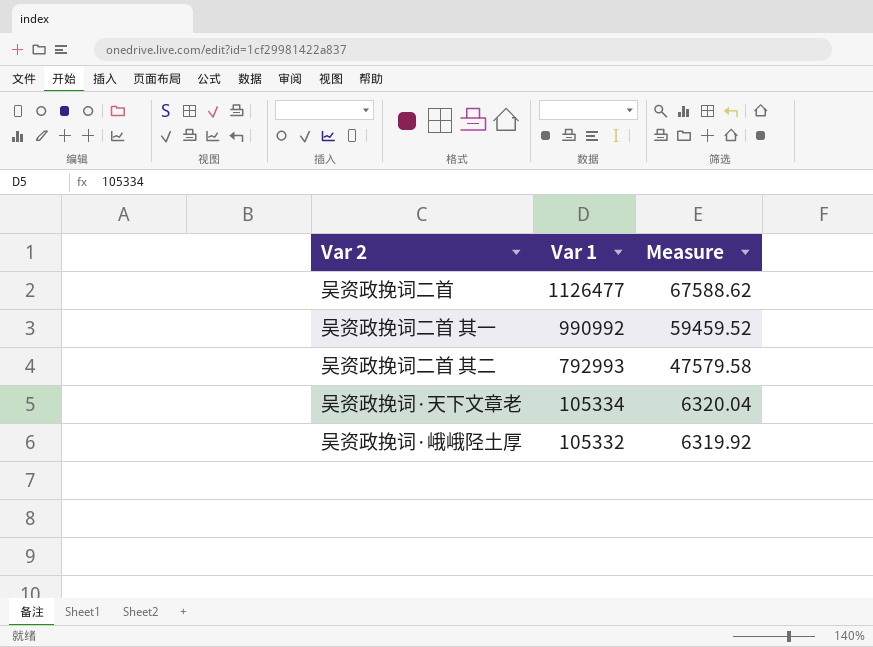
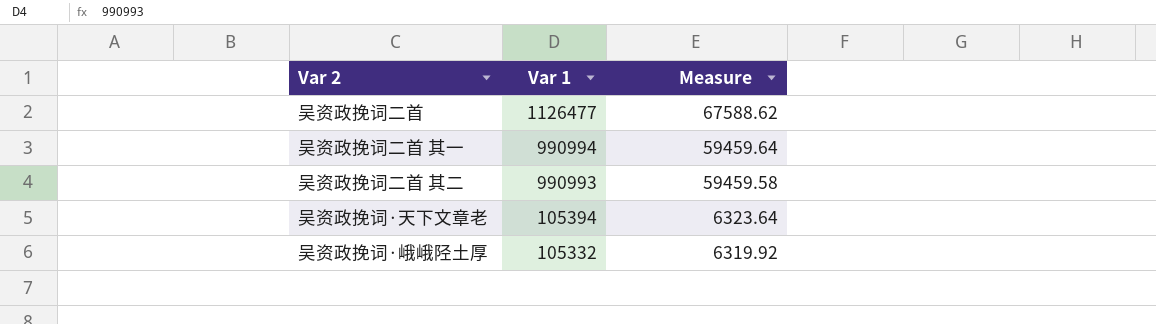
吴资政挽词二首 其一 | Var 1: 990992 -> 990994
吴资政挽词二首 其一 | Measure: 59459.52 -> 59459.64
吴资政挽词二首 其二 | Var 1: 792993 -> 990993
吴资政挽词二首 其二 | Measure: 47579.58 -> 59459.58
吴资政挽词·天下文章老 | Var 1: 105334 -> 105394
吴资政挽词·天下文章老 | Measure: 6320.04 -> 6323.64

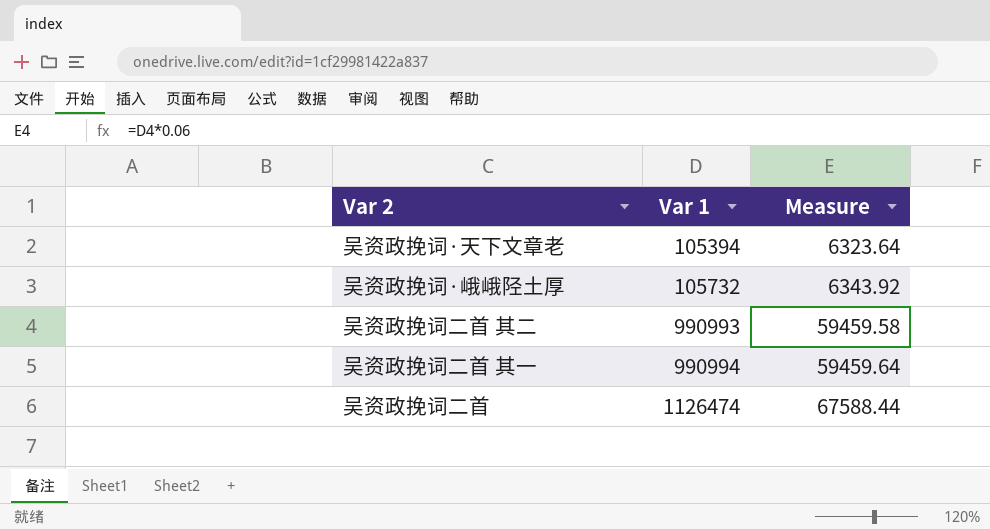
row order: Var 1 descending -> Var 1 ascending
吴资政挽词·峨峨陉土厚 | Var 1: 105332 -> 105732
吴资政挽词·峨峨陉土厚 | Measure: 6319.92 -> 6343.92
吴资政挽词二首 | Var 1: 1126477 -> 1126474
吴资政挽词二首 | Measure: 67588.62 -> 67588.44

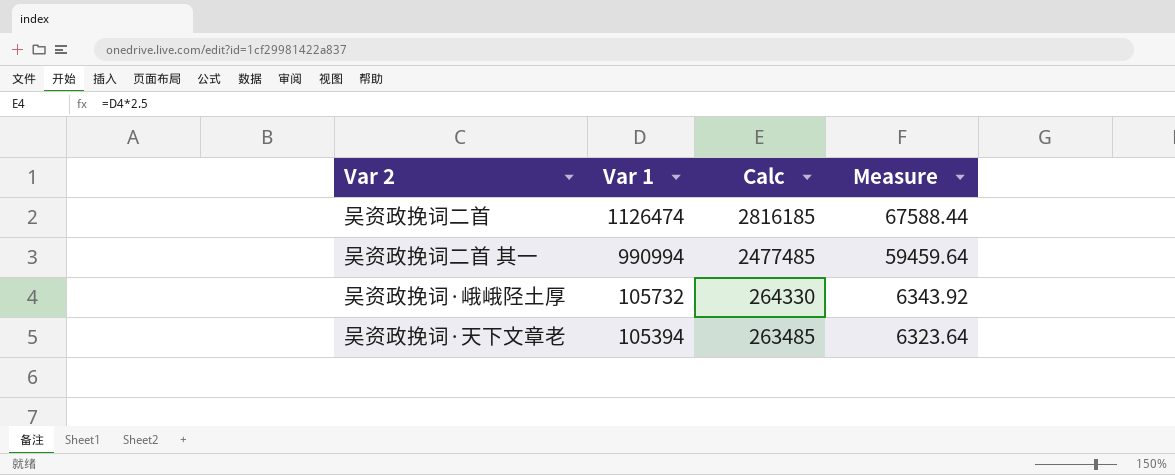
row order: Var 1 ascending -> Var 1 descending
column Calc | formula: none -> [Var 1] * 2.5
row 吴资政挽词二首 其二: 990993 | 59459.58 -> none

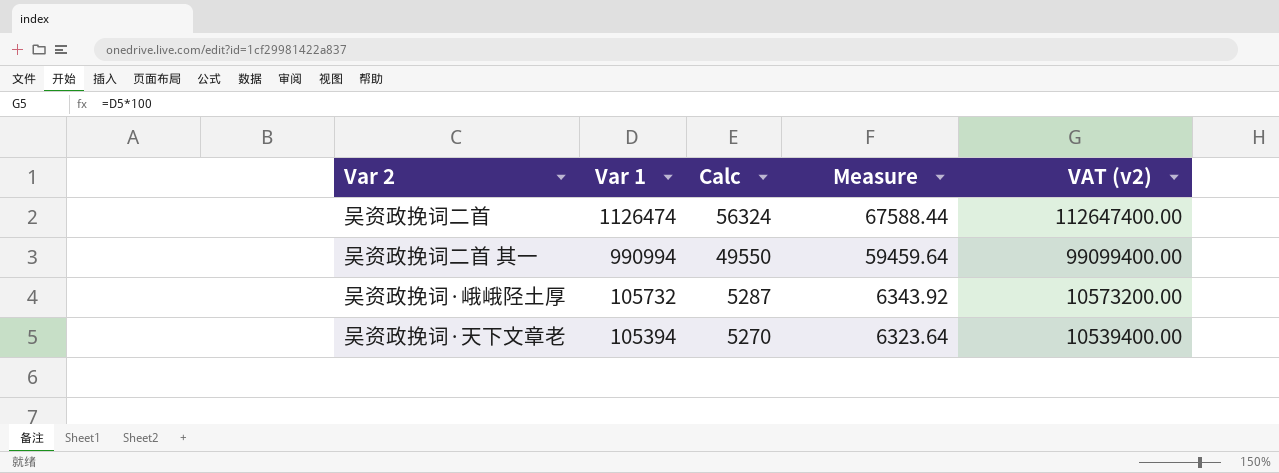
column Calc | formula: [Var 1] * 2.5 -> [Var 1] * 0.05
column VAT (v2) | formula: none -> [Var 1] * 100

